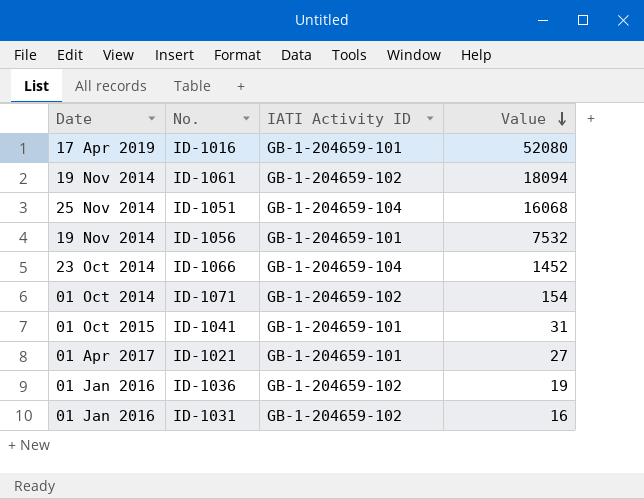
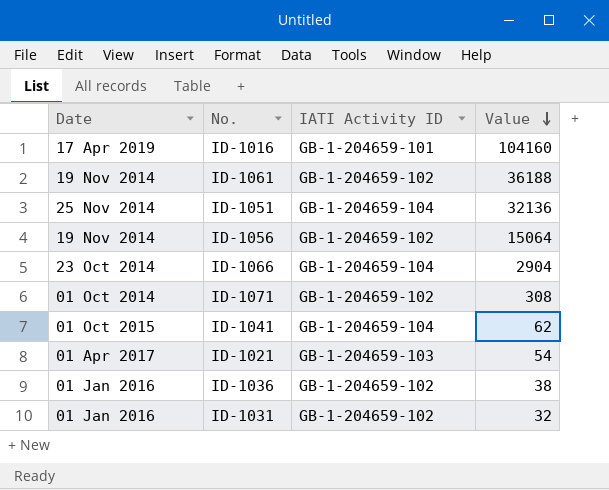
ID-1016 | Value: 52080 -> 104160
ID-1061 | Value: 18094 -> 36188
ID-1051 | Value: 16068 -> 32136
ID-1056 | IATI Activity ID: GB-1-204659-101 -> GB-1-204659-102
ID-1056 | Value: 7532 -> 15064
ID-1066 | Value: 1452 -> 2904
ID-1071 | Value: 154 -> 308
ID-1041 | IATI Activity ID: GB-1-204659-101 -> GB-1-204659-104
ID-1041 | Value: 31 -> 62
ID-1021 | IATI Activity ID: GB-1-204659-101 -> GB-1-204659-103
ID-1021 | Value: 27 -> 54
ID-1036 | Value: 19 -> 38
ID-1031 | Value: 16 -> 32

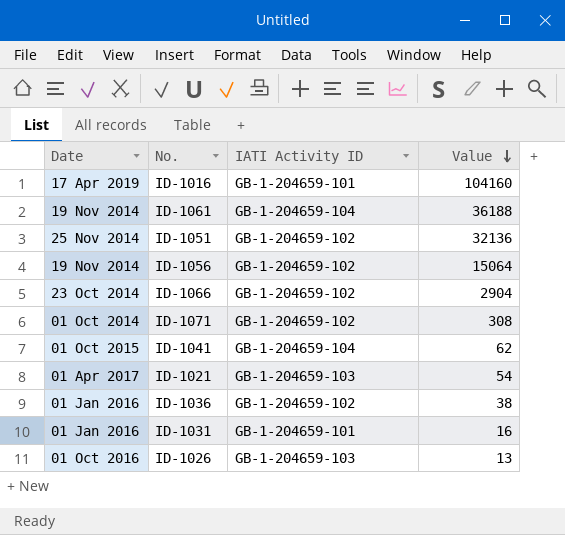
ID-1061 | IATI Activity ID: GB-1-204659-102 -> GB-1-204659-104
ID-1051 | IATI Activity ID: GB-1-204659-104 -> GB-1-204659-102
ID-1066 | IATI Activity ID: GB-1-204659-104 -> GB-1-204659-102
ID-1031 | IATI Activity ID: GB-1-204659-102 -> GB-1-204659-101
ID-1031 | Value: 32 -> 16
row ID-1026: none -> 01 Oct 2016 | GB-1-204659-103 | 13

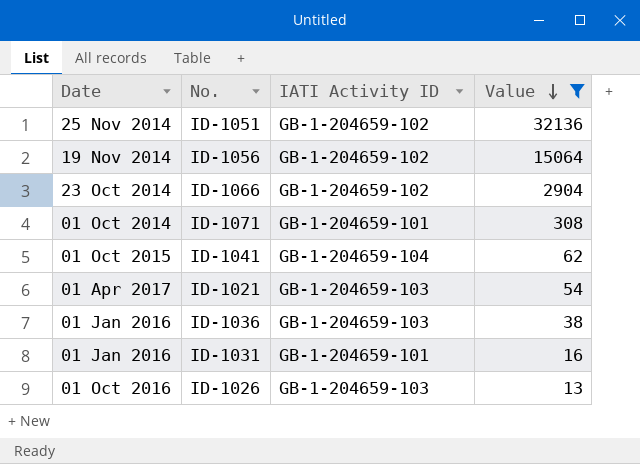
filter: none -> Value <= 32136
ID-1071 | IATI Activity ID: GB-1-204659-102 -> GB-1-204659-101
ID-1036 | IATI Activity ID: GB-1-204659-102 -> GB-1-204659-103

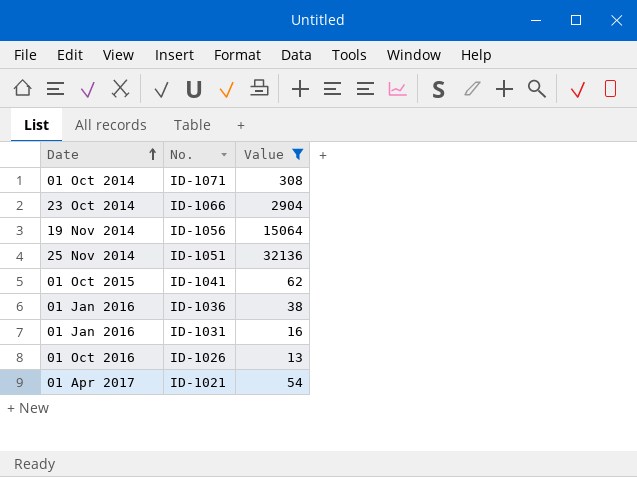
row order: Value descending -> Date ascending
column IATI Activity ID | position: 3 -> none

